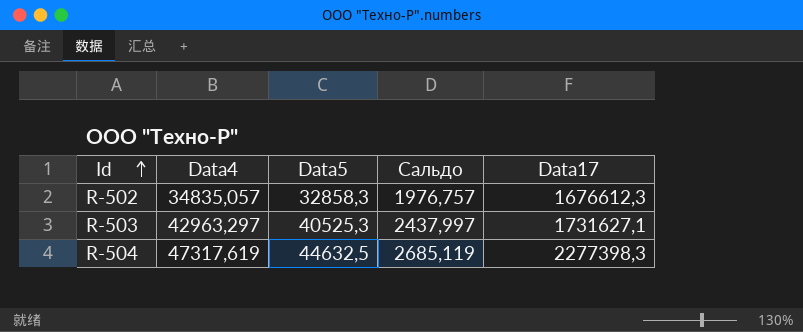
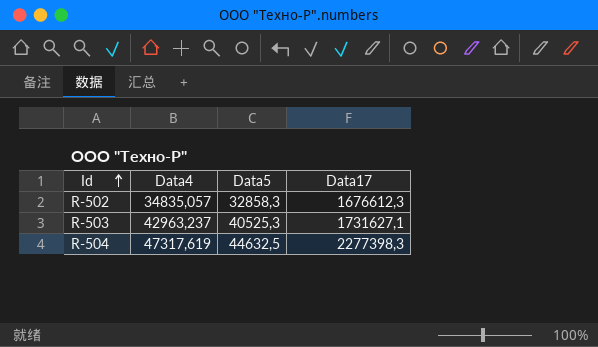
column Сальдо | formula: [Data4] - [Data5] -> none
R-503 | Data4: 42963,297 -> 42963,237

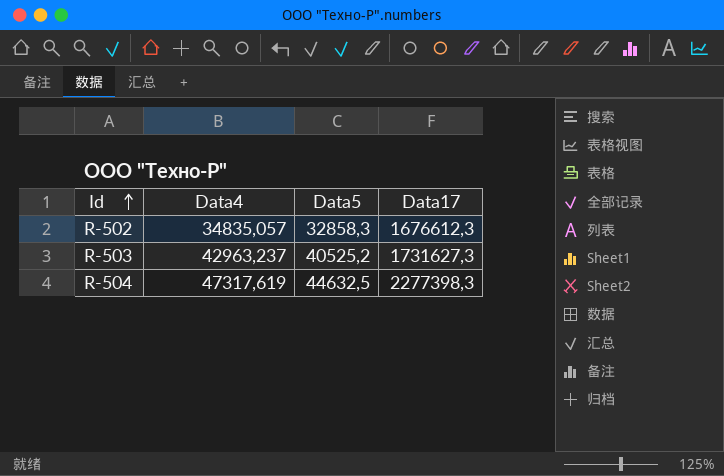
R-503 | Data5: 40525,3 -> 40525,2
R-503 | Data17: 1731627,1 -> 1731627,3

